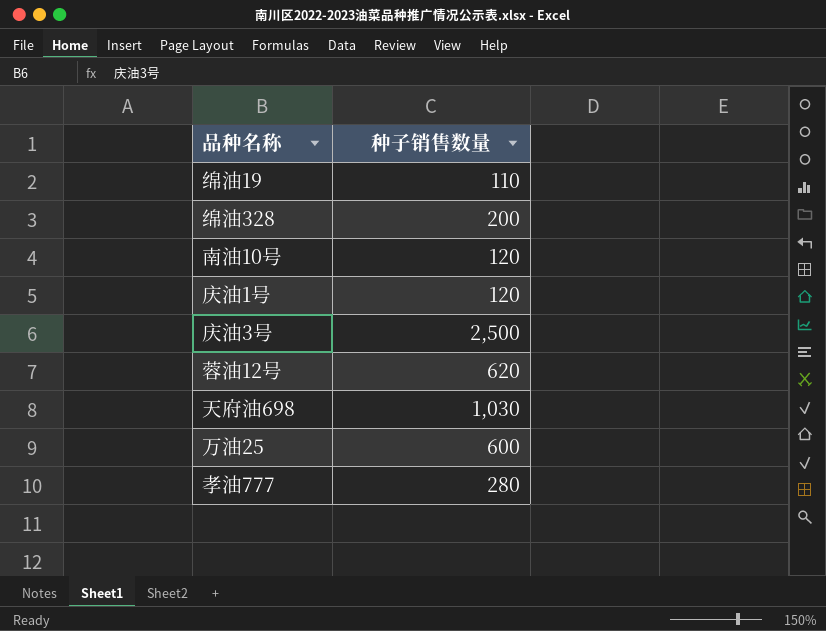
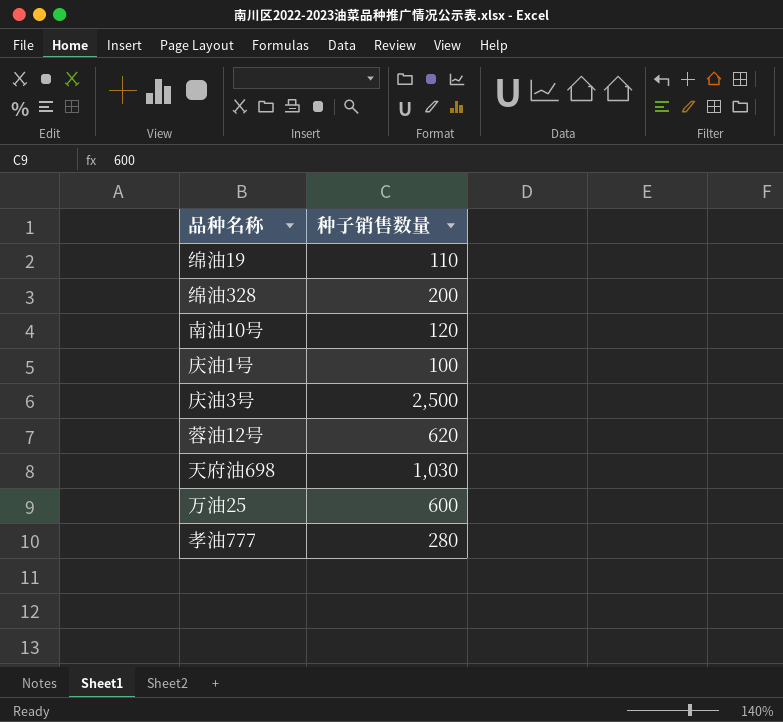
庆油1号 | 种子销售数量: 120 -> 100

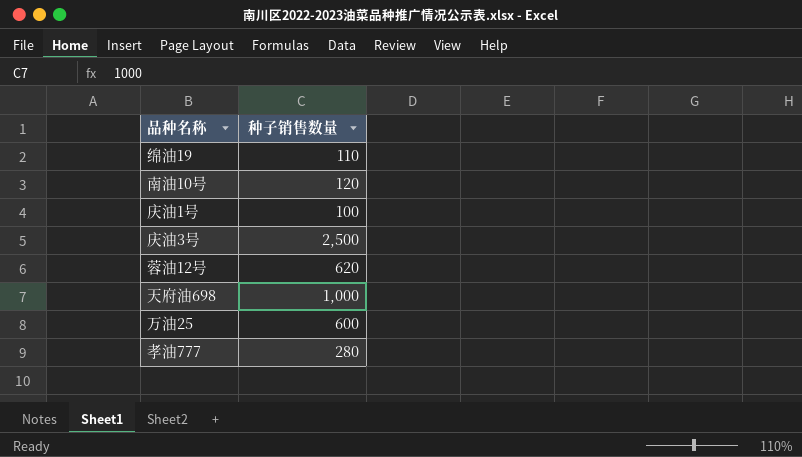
row 绵油328: 200 -> none
天府油698 | 种子销售数量: 1,030 -> 1,000

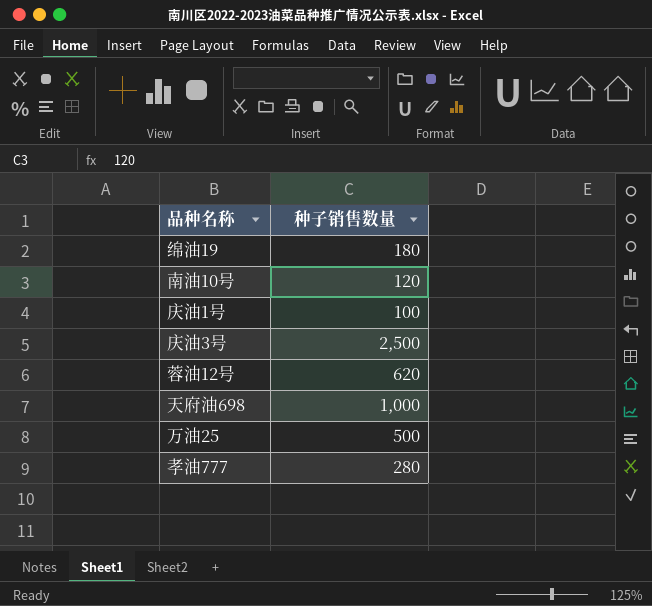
绵油19 | 种子销售数量: 110 -> 180
万油25 | 种子销售数量: 600 -> 500

